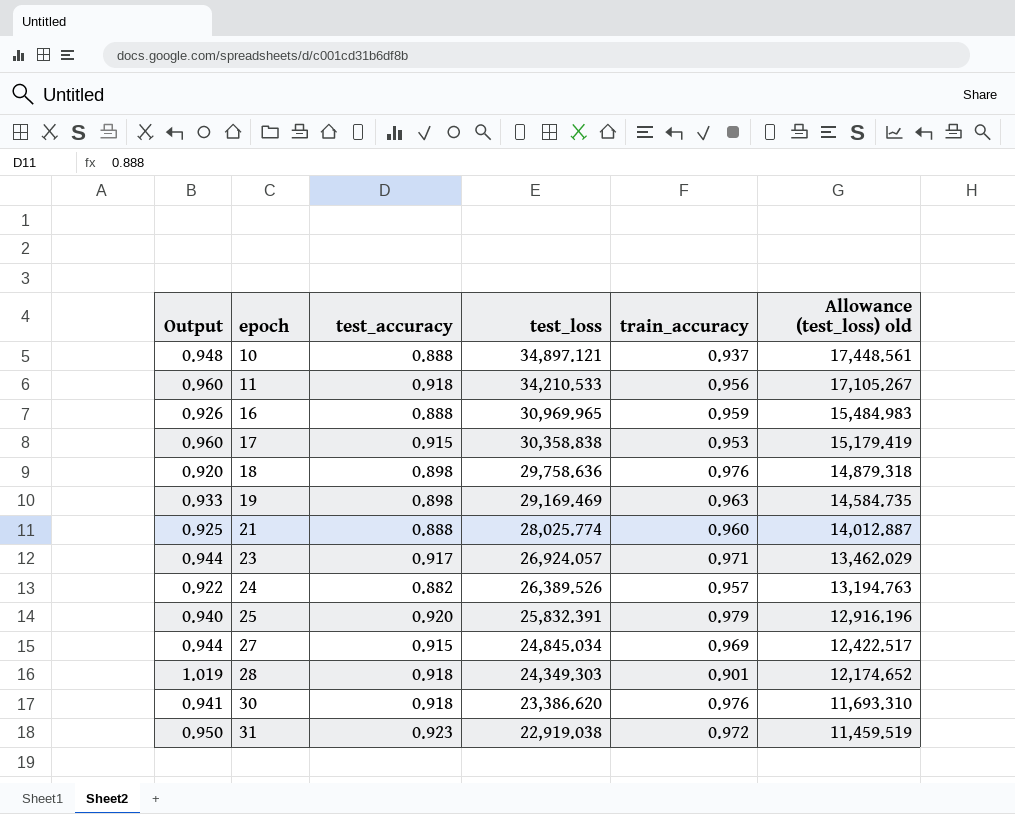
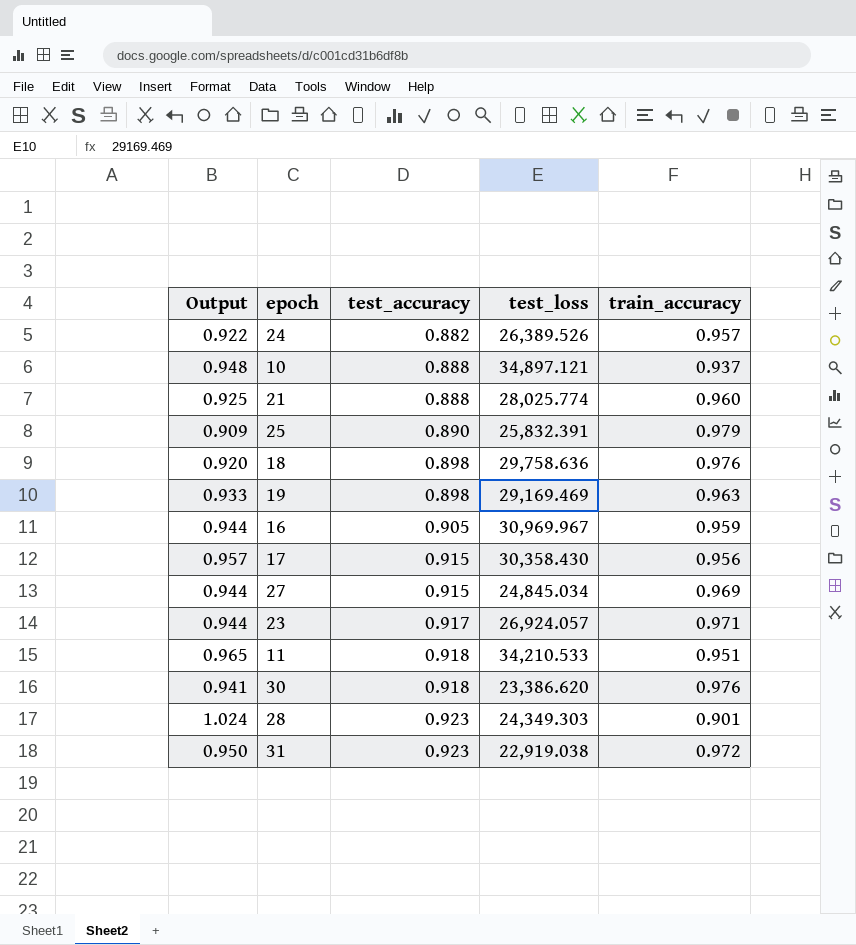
row order: epoch ascending -> test_accuracy ascending
column Allowance (test_loss) old | formula: [test_loss] * 0.5 -> none
25 | Output: 0.940 -> 0.909
25 | test_accuracy: 0.920 -> 0.890
16 | Output: 0.926 -> 0.944
16 | test_accuracy: 0.888 -> 0.905
16 | test_loss: 30,969.965 -> 30,969.967
17 | Output: 0.960 -> 0.957
17 | test_loss: 30,358.838 -> 30,358.430
17 | train_accuracy: 0.953 -> 0.956
11 | Output: 0.960 -> 0.965
11 | train_accuracy: 0.956 -> 0.951
28 | Output: 1.019 -> 1.024
28 | test_accuracy: 0.918 -> 0.923

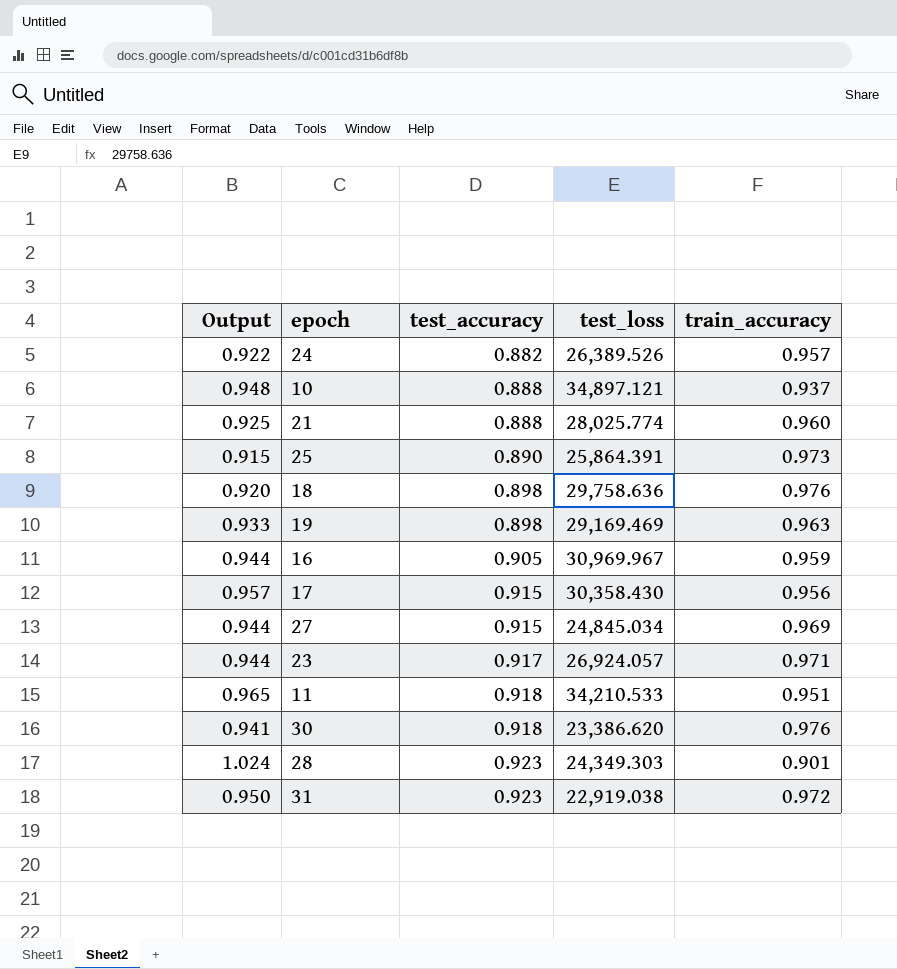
25 | Output: 0.909 -> 0.915
25 | test_loss: 25,832.391 -> 25,864.391
25 | train_accuracy: 0.979 -> 0.973

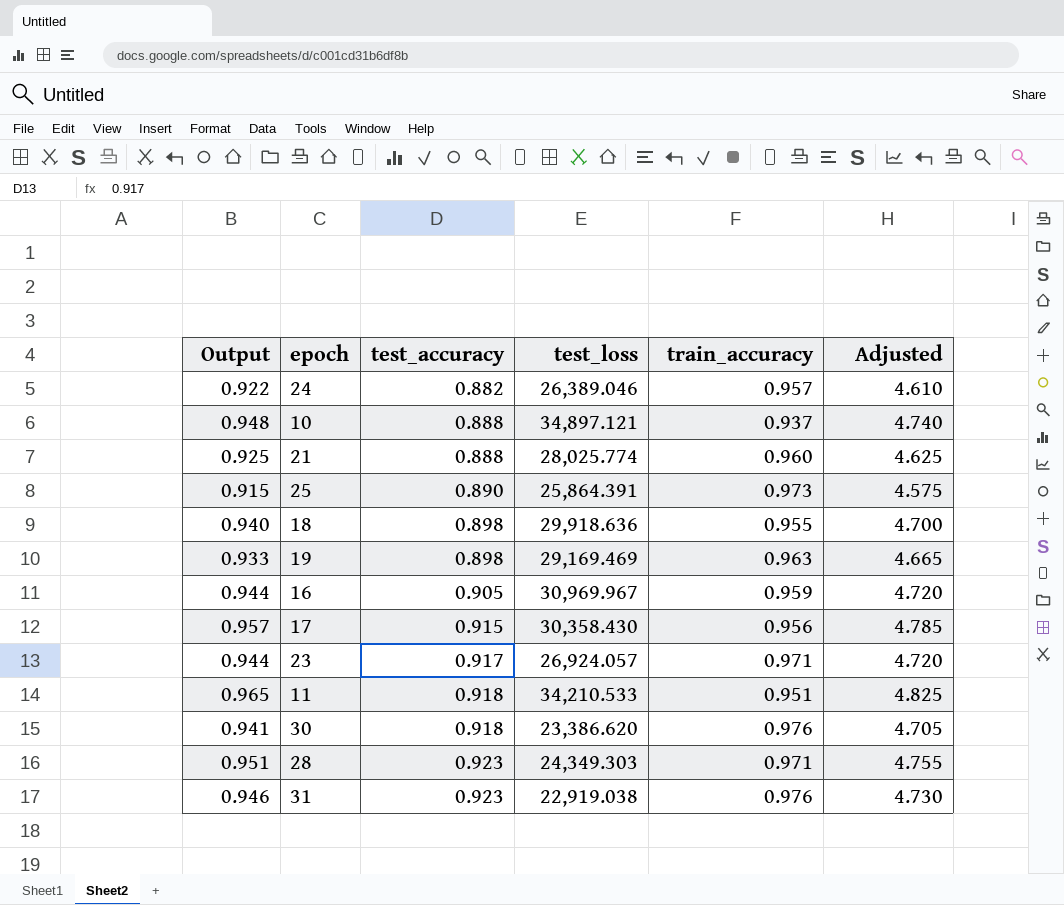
column Adjusted | formula: none -> [Output] * 5
row 27: 0.944 | 0.915 | 24,845.034 | 0.969 -> none
24 | test_loss: 26,389.526 -> 26,389.046
18 | Output: 0.920 -> 0.940
18 | test_loss: 29,758.636 -> 29,918.636
18 | train_accuracy: 0.976 -> 0.955
28 | Output: 1.024 -> 0.951
28 | train_accuracy: 0.901 -> 0.971
31 | Output: 0.950 -> 0.946
31 | train_accuracy: 0.972 -> 0.976

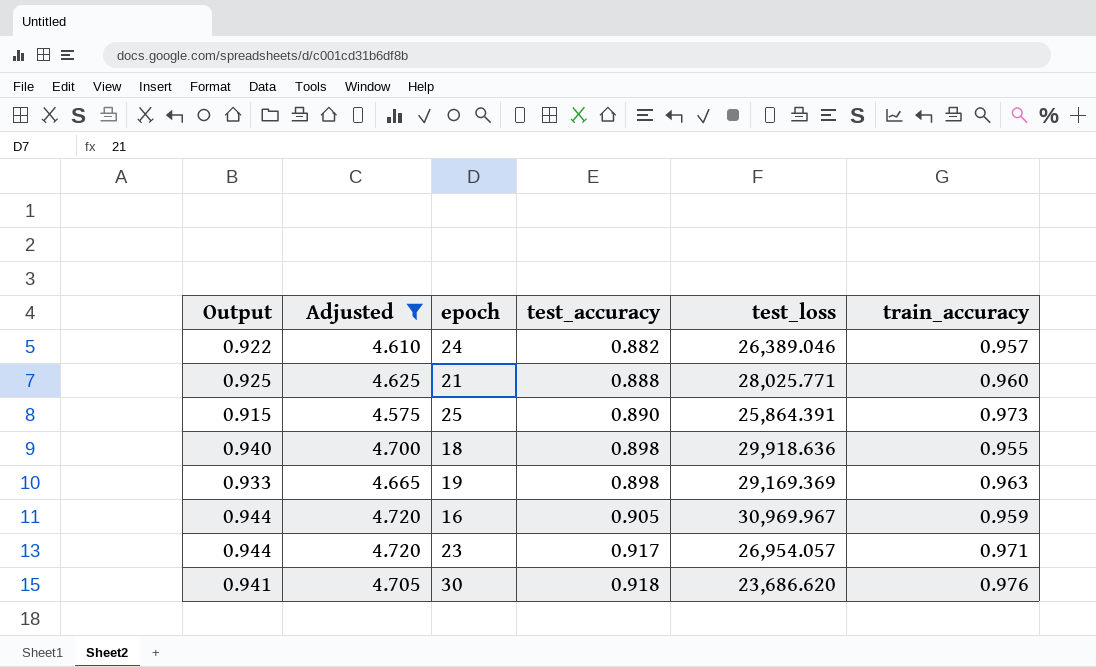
filter: none -> Adjusted <= 4.720
column Adjusted | position: 6 -> 2
21 | test_loss: 28,025.774 -> 28,025.771
19 | test_loss: 29,169.469 -> 29,169.369
23 | test_loss: 26,924.057 -> 26,954.057
30 | test_loss: 23,386.620 -> 23,686.620

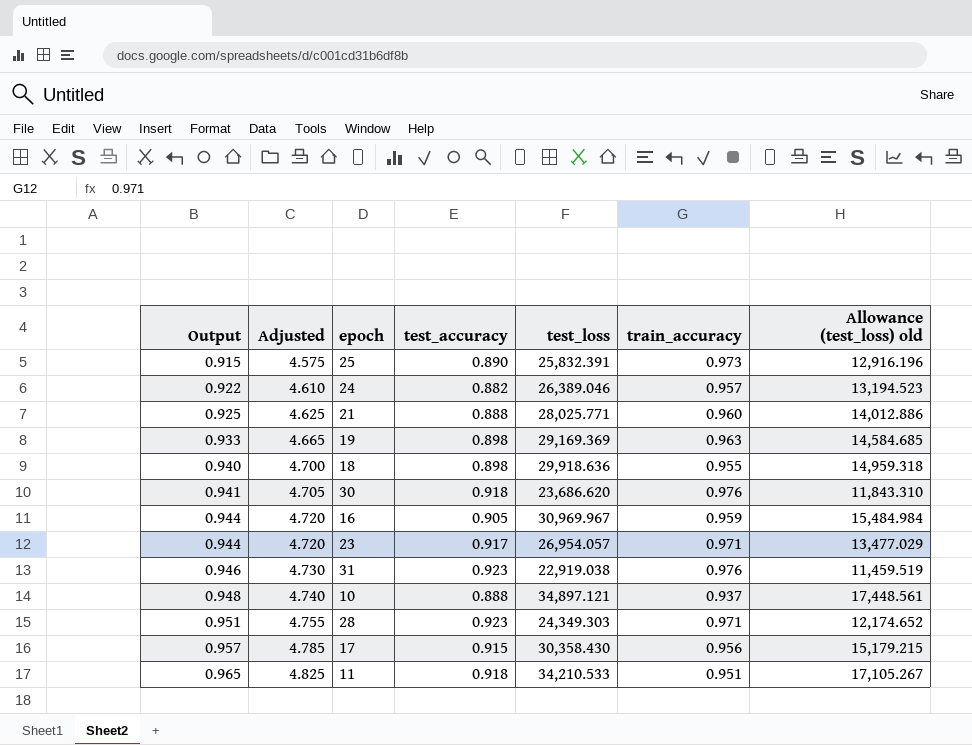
filter: Adjusted <= 4.720 -> none
row order: test_accuracy ascending -> Output ascending
column Allowance (test_loss) old | formula: none -> [test_loss] * 0.5
25 | test_loss: 25,864.391 -> 25,832.391

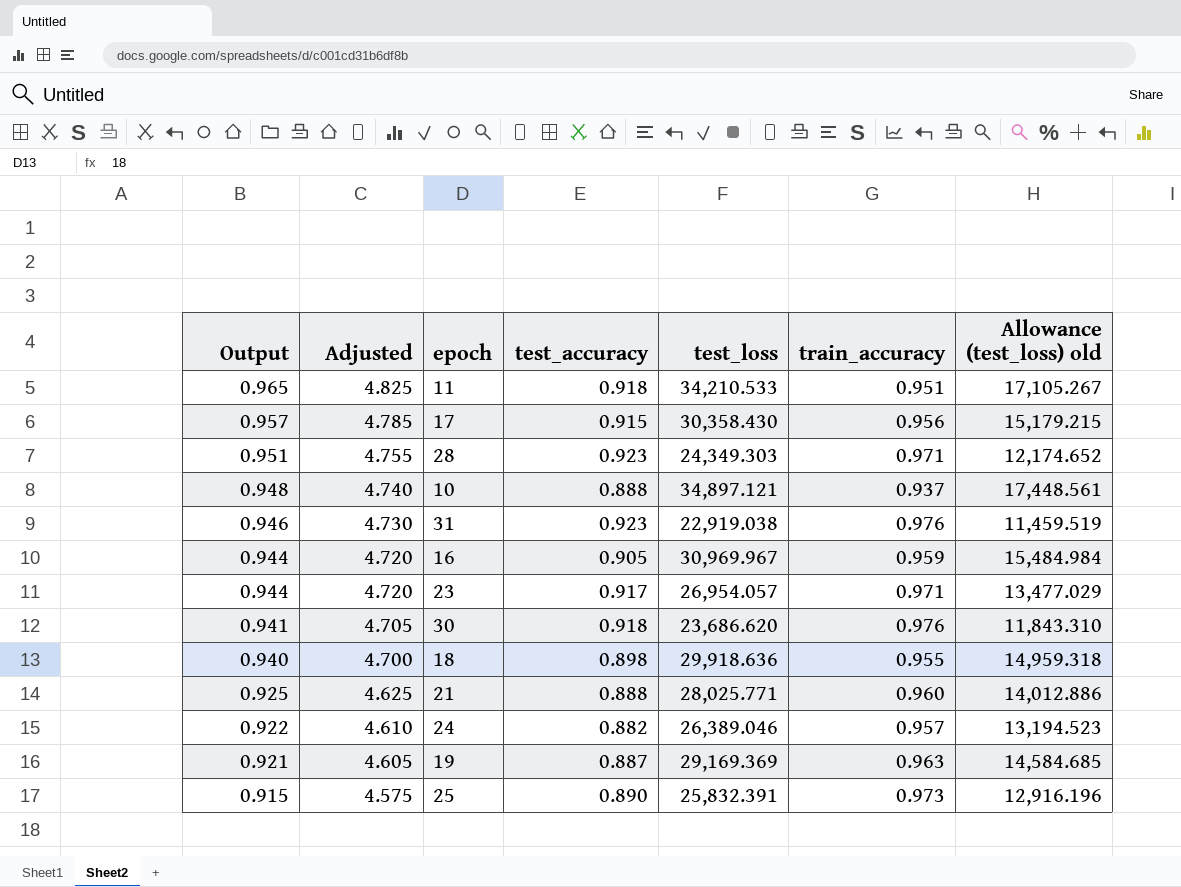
row order: Output ascending -> Output descending
19 | Output: 0.933 -> 0.921
19 | Adjusted: 4.665 -> 4.605
19 | test_accuracy: 0.898 -> 0.887

